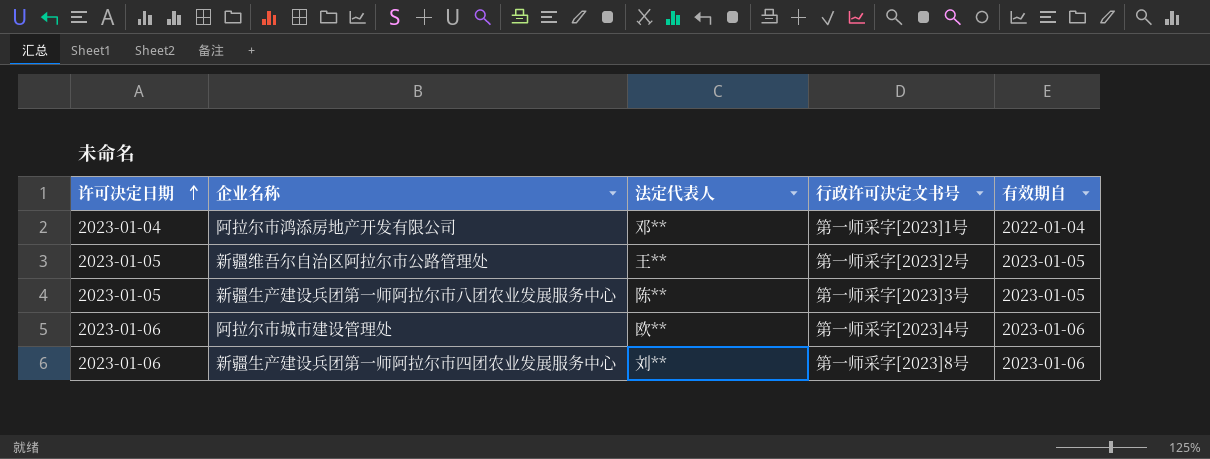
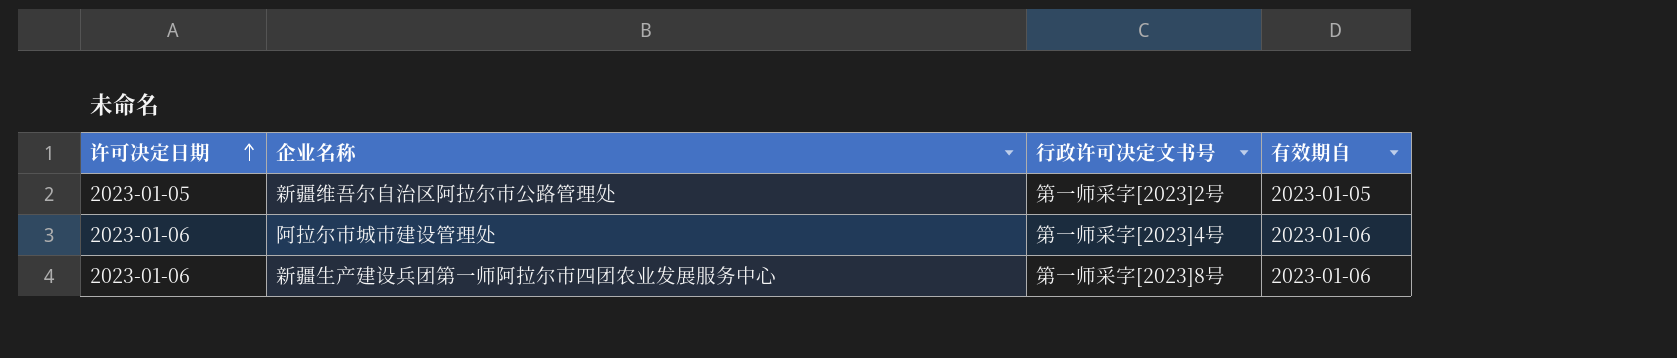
column 法定代表人 | position: 3 -> none
row 阿拉尔市鸿添房地产开发有限公司: 2023-01-04 | 邓** | 第一师采字[2023]1号 | 2022-01-04 -> none
row 新疆生产建设兵团第一师阿拉尔市八团农业发展服务中心: 2023-01-05 | 陈** | 第一师采字[2023]3号 | 2023-01-05 -> none

